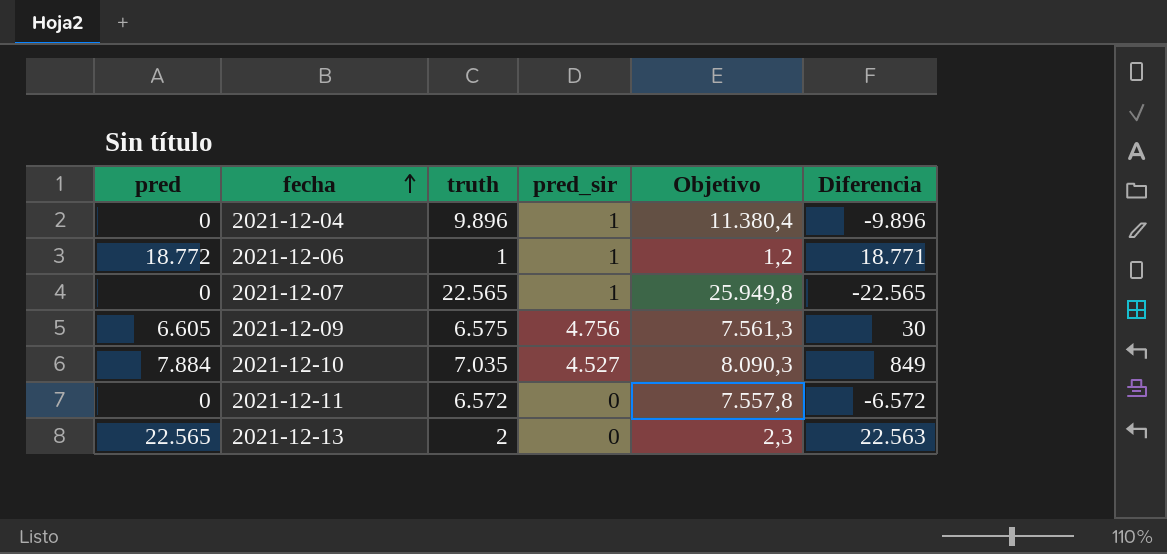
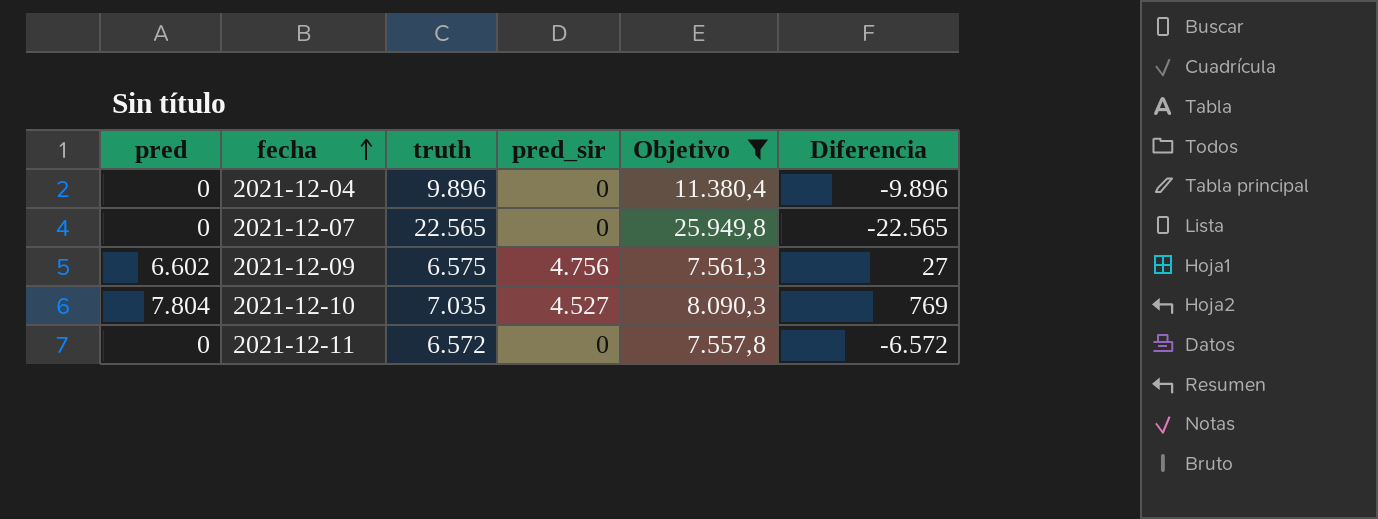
filter: none -> Objetivo >= 7.557,8
2021-12-04 | pred_sir: 1 -> 0
2021-12-07 | pred_sir: 1 -> 0
2021-12-09 | pred: 6.605 -> 6.602
2021-12-09 | Diferencia: 30 -> 27
2021-12-10 | pred: 7.884 -> 7.804
2021-12-10 | Diferencia: 849 -> 769

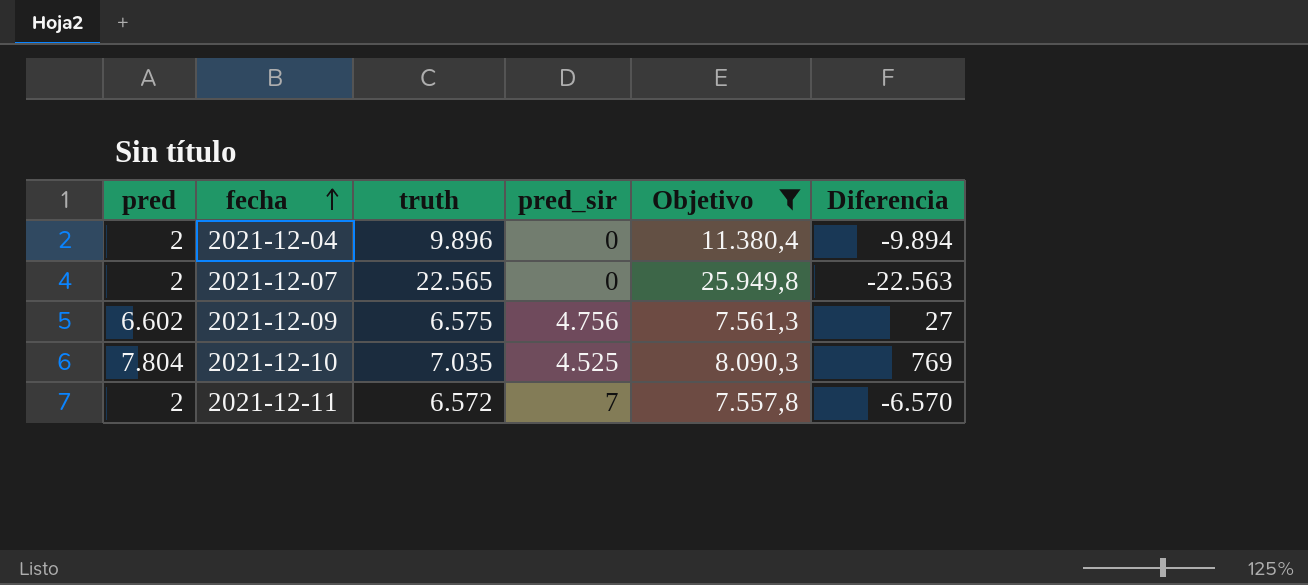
2021-12-04 | pred: 0 -> 2
2021-12-04 | Diferencia: -9.896 -> -9.894
2021-12-07 | pred: 0 -> 2
2021-12-07 | Diferencia: -22.565 -> -22.563
2021-12-10 | pred_sir: 4.527 -> 4.525
2021-12-11 | pred: 0 -> 2
2021-12-11 | pred_sir: 0 -> 7
2021-12-11 | Diferencia: -6.572 -> -6.570

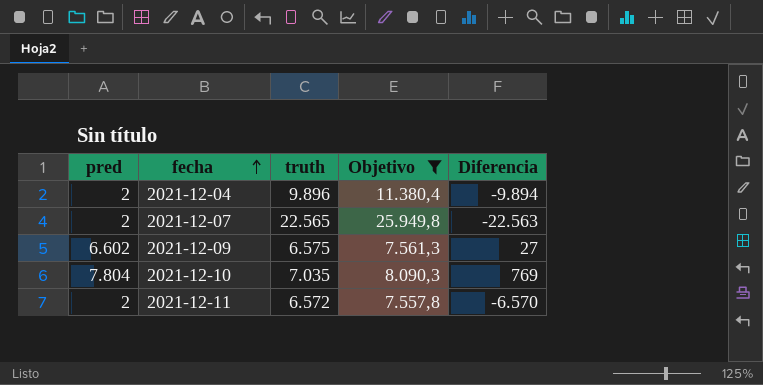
column pred_sir | position: 4 -> none

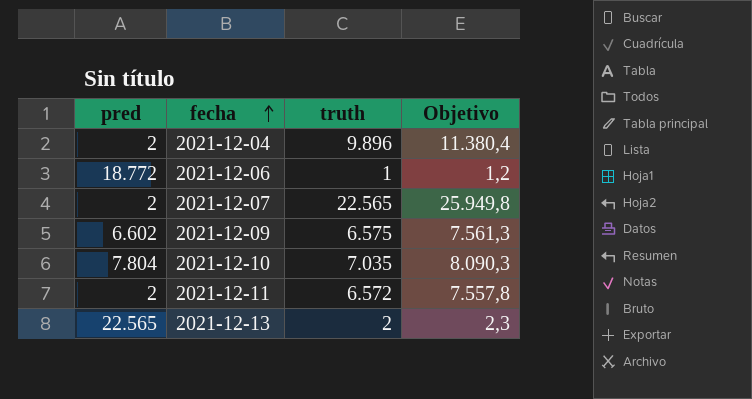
filter: Objetivo >= 7.557,8 -> none
column Diferencia | formula: [pred] - [truth] -> none

